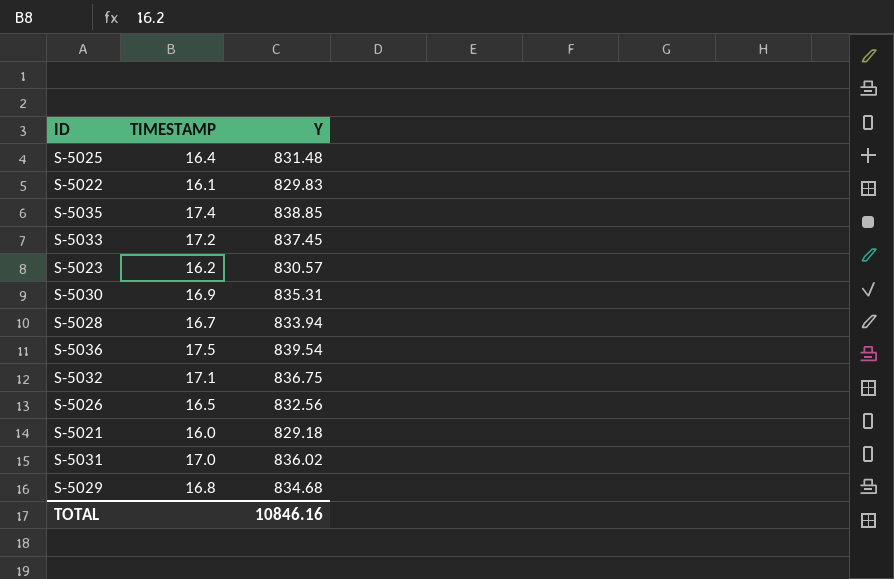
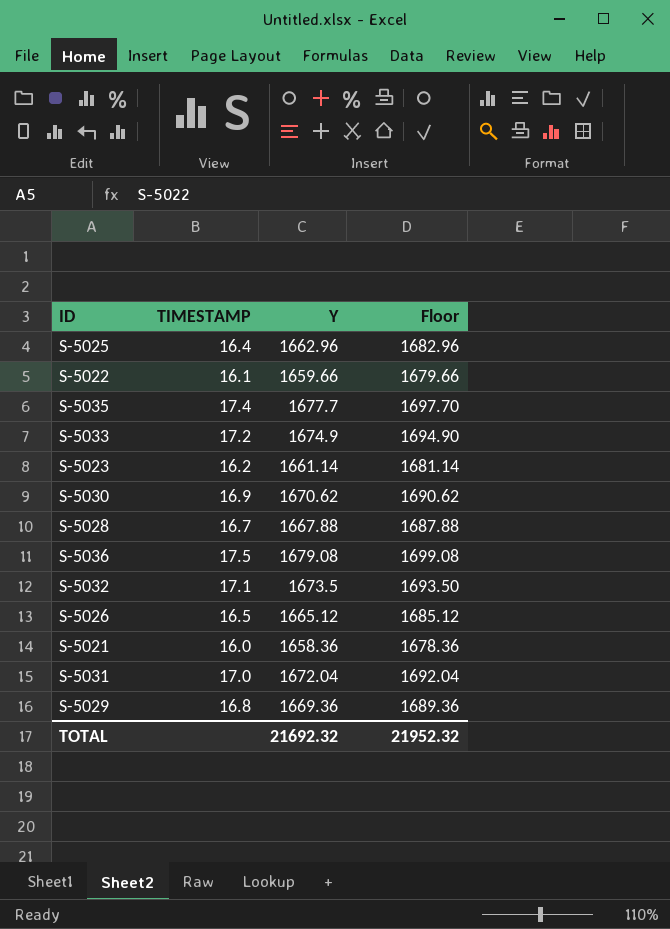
column Floor | formula: none -> [Y] + 20
S-5025 | Y: 831.48 -> 1662.96
S-5022 | Y: 829.83 -> 1659.66
S-5035 | Y: 838.85 -> 1677.7
S-5033 | Y: 837.45 -> 1674.9
S-5023 | Y: 830.57 -> 1661.14
S-5030 | Y: 835.31 -> 1670.62
S-5028 | Y: 833.94 -> 1667.88
S-5036 | Y: 839.54 -> 1679.08
S-5032 | Y: 836.75 -> 1673.5
S-5026 | Y: 832.56 -> 1665.12
S-5021 | Y: 829.18 -> 1658.36
S-5031 | Y: 836.02 -> 1672.04
S-5029 | Y: 834.68 -> 1669.36
TOTAL | Y: 10846.16 -> 21692.32

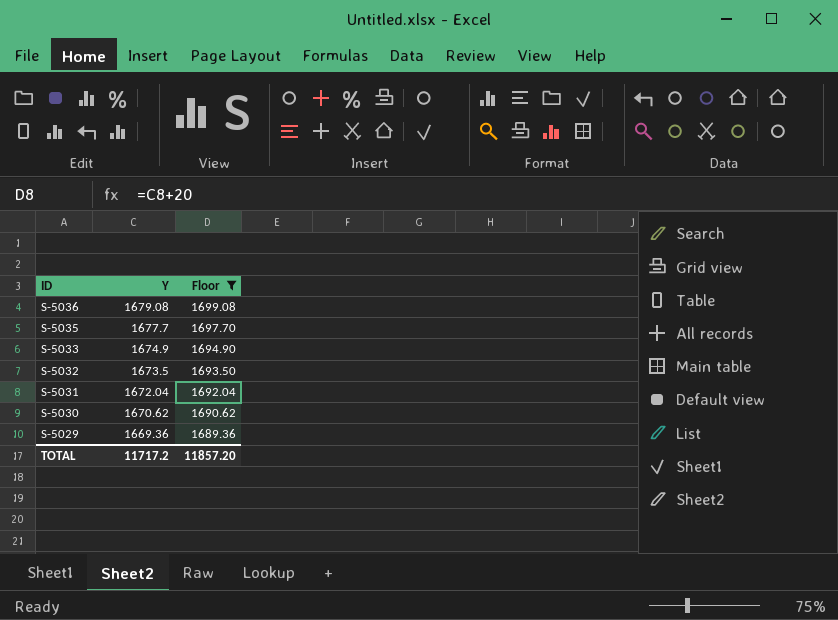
filter: none -> Floor >= 1689.36
row order: none -> ID descending
column TIMESTAMP | position: 2 -> none
TOTAL | Y: 21692.32 -> 11717.2
TOTAL | Floor: 21952.32 -> 11857.20

